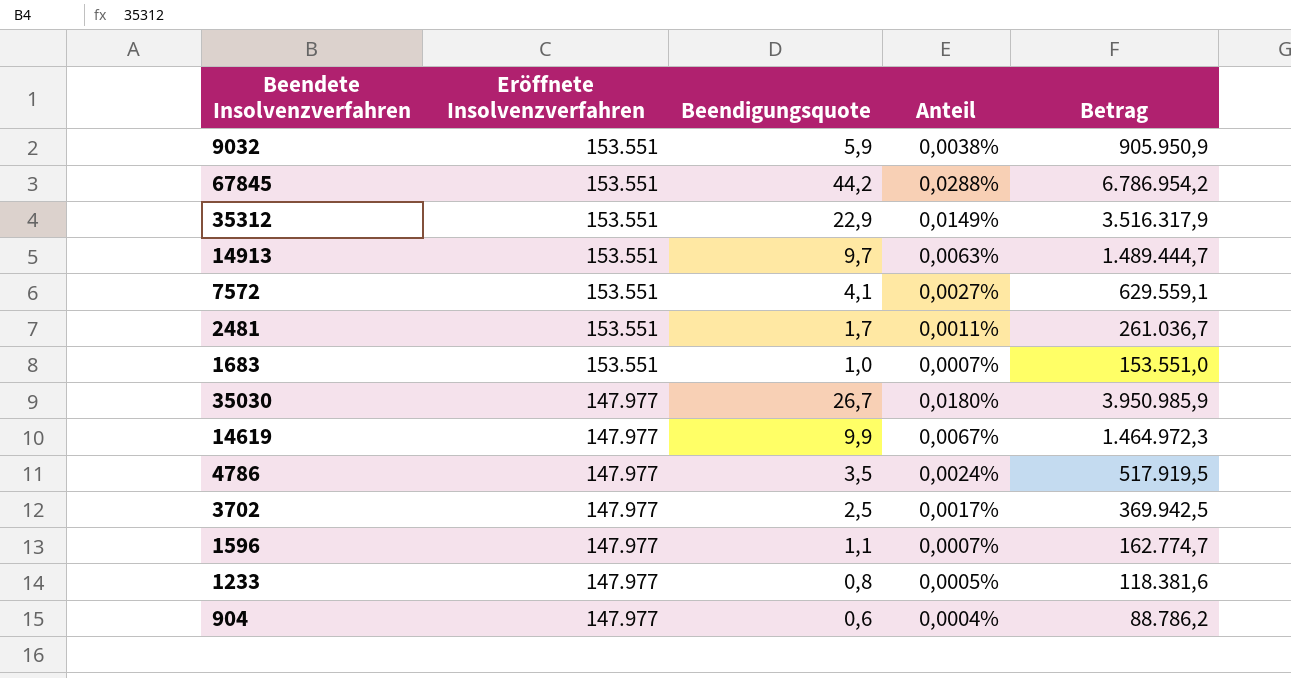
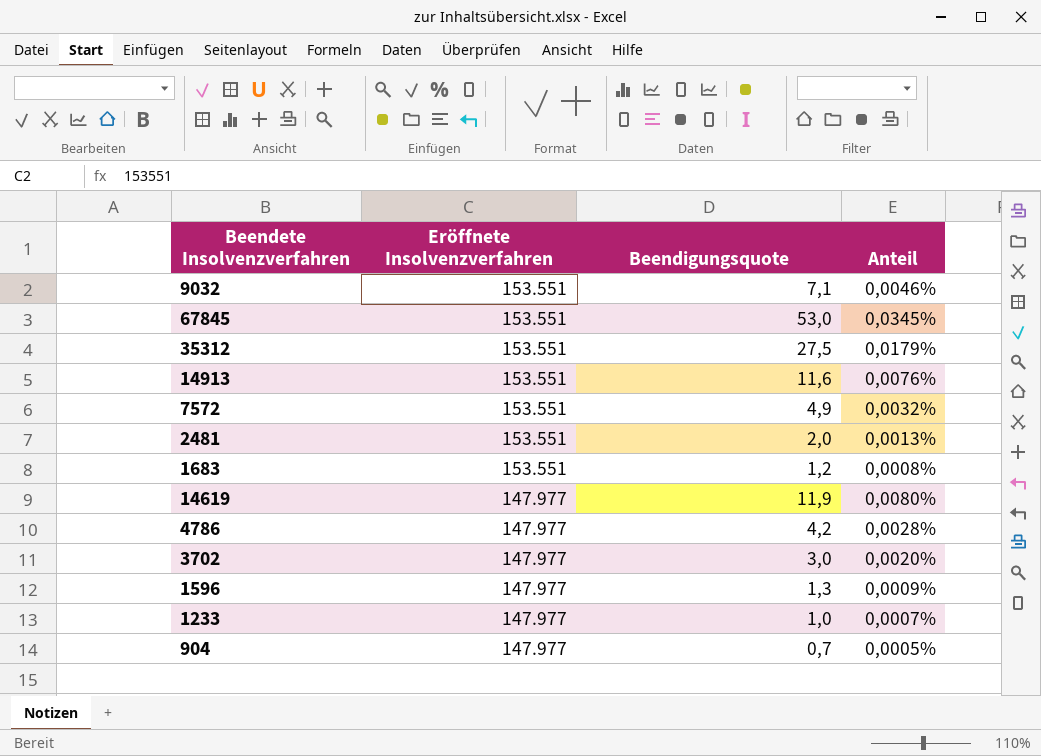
column Betrag | formula: [Eröffnete Insolvenzverfahren] * [Beendigungsquote] -> none
row 35030: 147.977 | 26,7 | 0,0180% | 3.950.985,9 -> none
9032 | Beendigungsquote: 5,9 -> 7,1
9032 | Anteil: 0,0038% -> 0,0046%
67845 | Beendigungsquote: 44,2 -> 53,0
67845 | Anteil: 0,0288% -> 0,0345%
35312 | Beendigungsquote: 22,9 -> 27,5
35312 | Anteil: 0,0149% -> 0,0179%
14913 | Beendigungsquote: 9,7 -> 11,6
14913 | Anteil: 0,0063% -> 0,0076%
7572 | Beendigungsquote: 4,1 -> 4,9
7572 | Anteil: 0,0027% -> 0,0032%
2481 | Beendigungsquote: 1,7 -> 2,0
2481 | Anteil: 0,0011% -> 0,0013%
1683 | Beendigungsquote: 1,0 -> 1,2
1683 | Anteil: 0,0007% -> 0,0008%
14619 | Beendigungsquote: 9,9 -> 11,9
14619 | Anteil: 0,0067% -> 0,0080%
4786 | Beendigungsquote: 3,5 -> 4,2
4786 | Anteil: 0,0024% -> 0,0028%
3702 | Beendigungsquote: 2,5 -> 3,0
3702 | Anteil: 0,0017% -> 0,0020%
1596 | Beendigungsquote: 1,1 -> 1,3
1596 | Anteil: 0,0007% -> 0,0009%
1233 | Beendigungsquote: 0,8 -> 1,0
1233 | Anteil: 0,0005% -> 0,0007%
904 | Beendigungsquote: 0,6 -> 0,7
904 | Anteil: 0,0004% -> 0,0005%

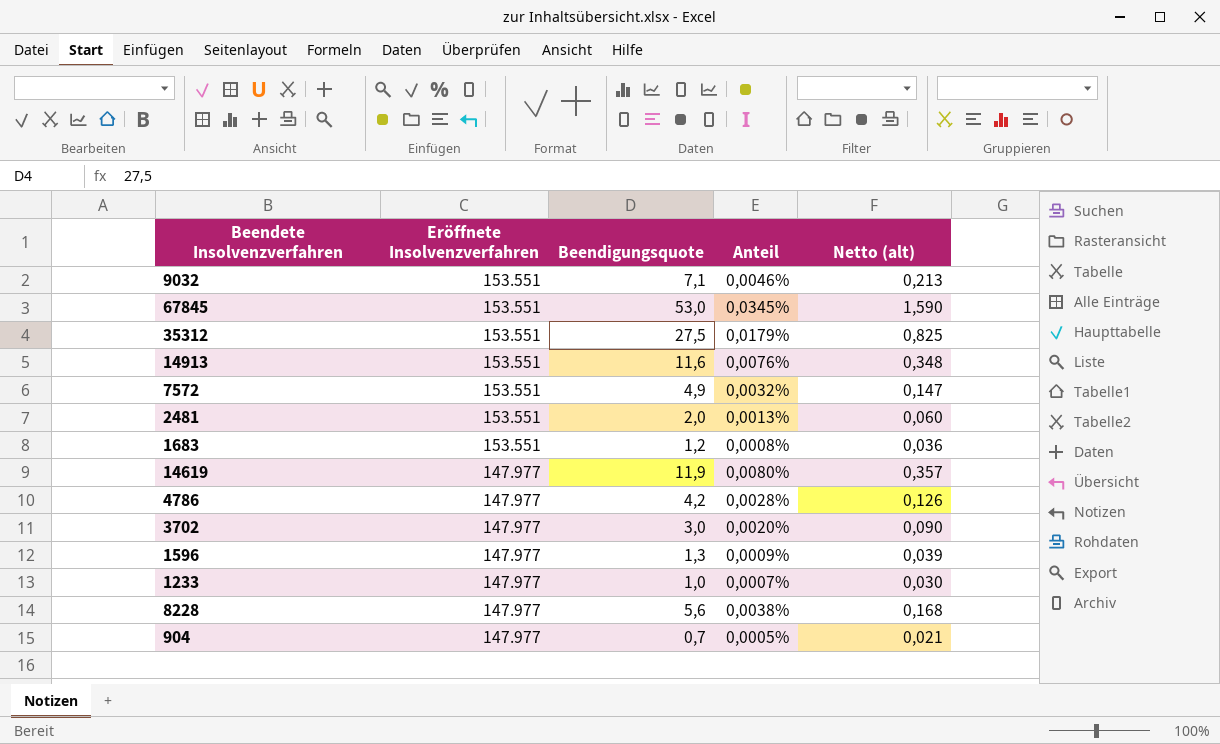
column Netto (alt) | formula: none -> [Beendigungsquote] * 0,03
row 8228: none -> 147.977 | 5,6 | 0,0038% | 0,168

